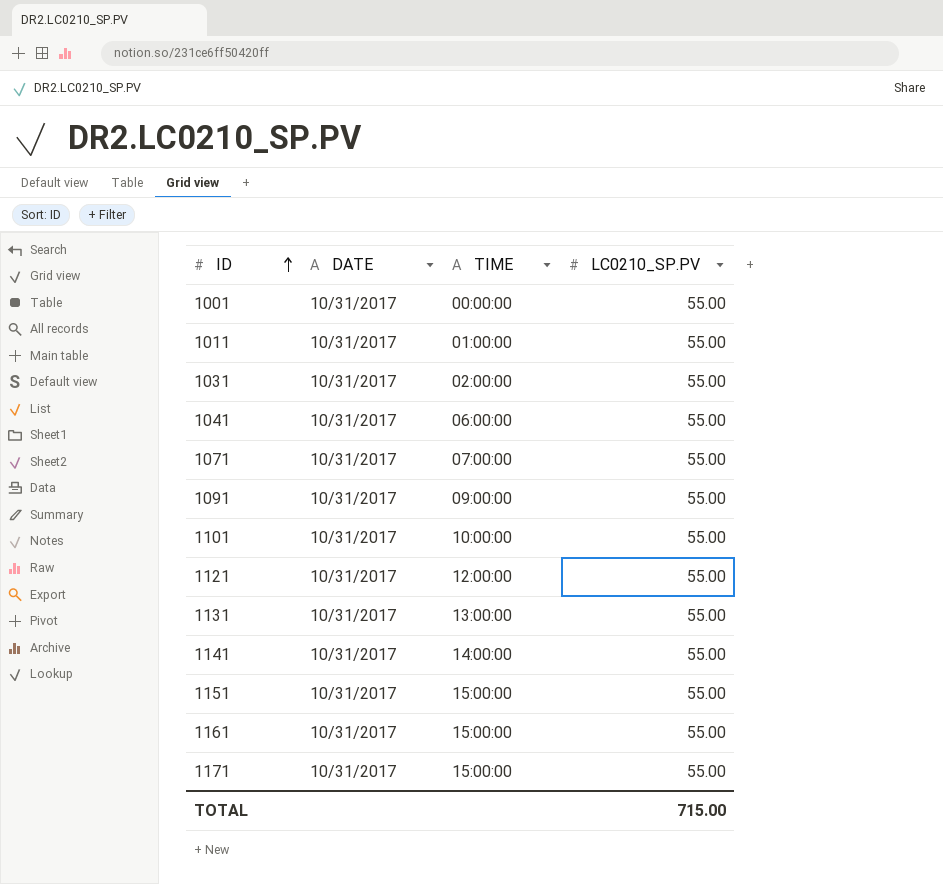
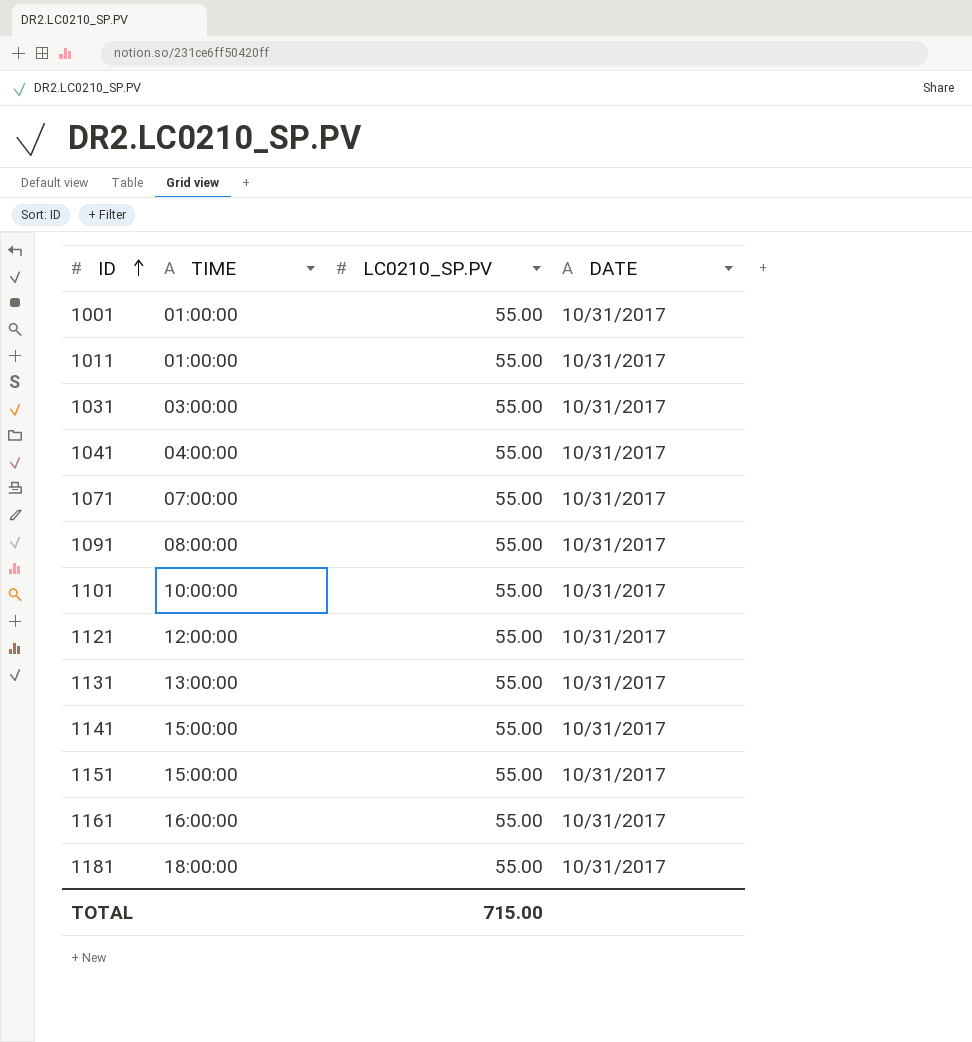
column DATE | position: 2 -> 4
row 1171: 10/31/2017 | 15:00:00 | 55.00 -> none
1001 | TIME: 00:00:00 -> 01:00:00
1031 | TIME: 02:00:00 -> 03:00:00
1041 | TIME: 06:00:00 -> 04:00:00
1091 | TIME: 09:00:00 -> 08:00:00
1141 | TIME: 14:00:00 -> 15:00:00
1161 | TIME: 15:00:00 -> 16:00:00
row 1181: none -> 18:00:00 | 55.00 | 10/31/2017

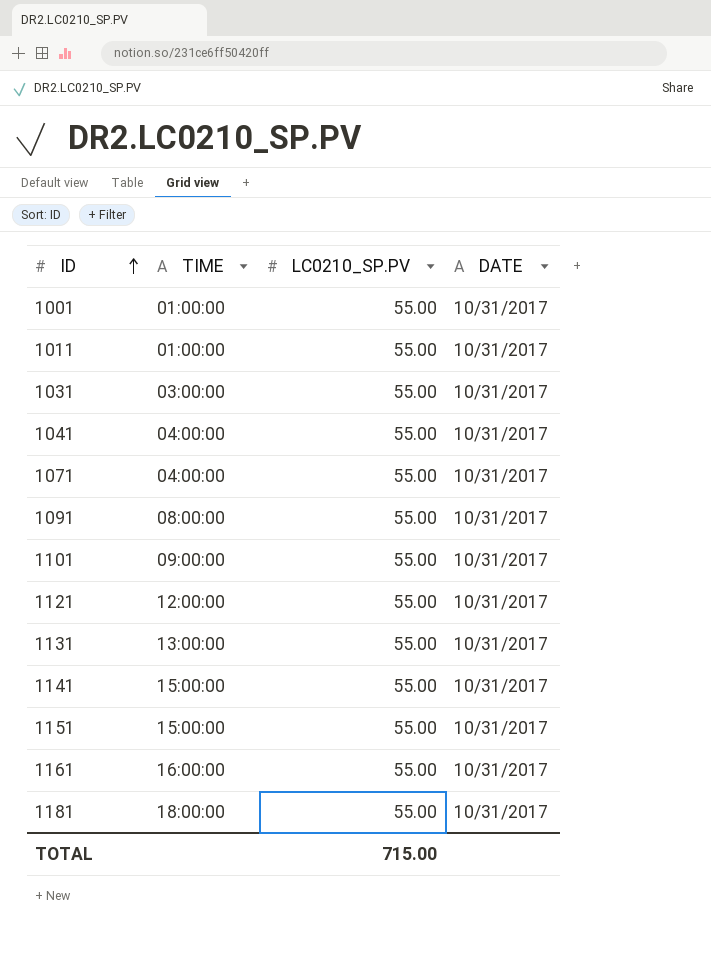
1071 | TIME: 07:00:00 -> 04:00:00
1101 | TIME: 10:00:00 -> 09:00:00

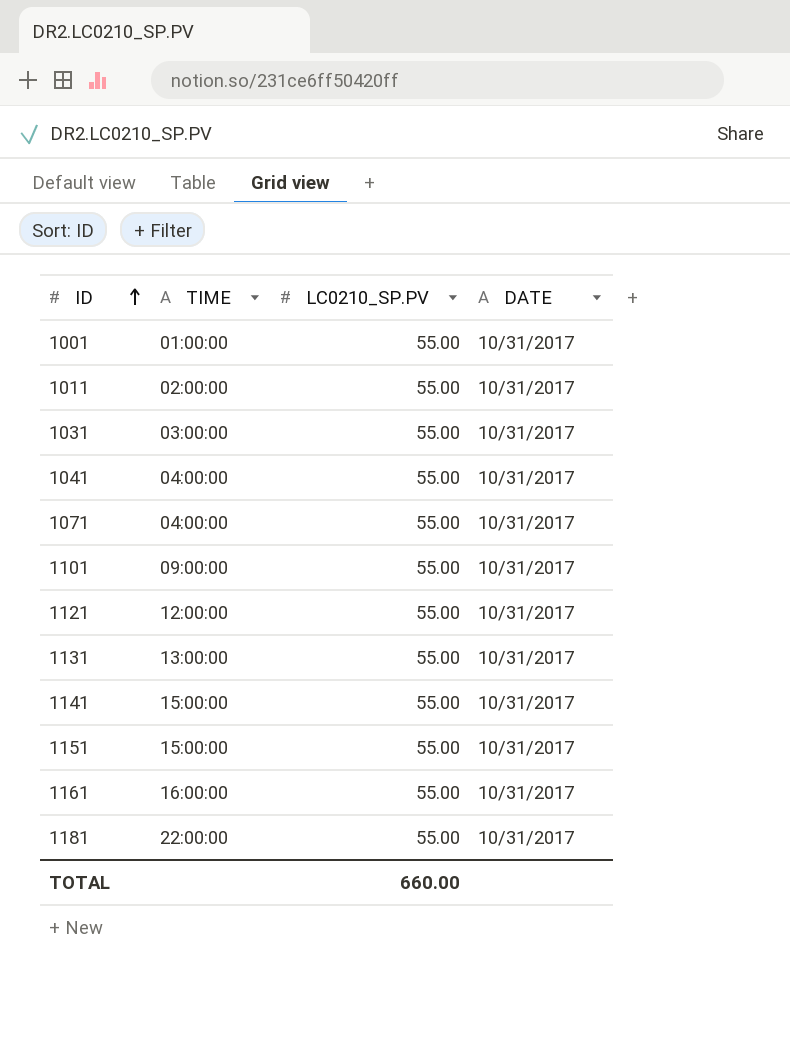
row 1091: 08:00:00 | 55.00 | 10/31/2017 -> none
1011 | TIME: 01:00:00 -> 02:00:00
1181 | TIME: 18:00:00 -> 22:00:00
TOTAL | LC0210_SP.PV: 715.00 -> 660.00

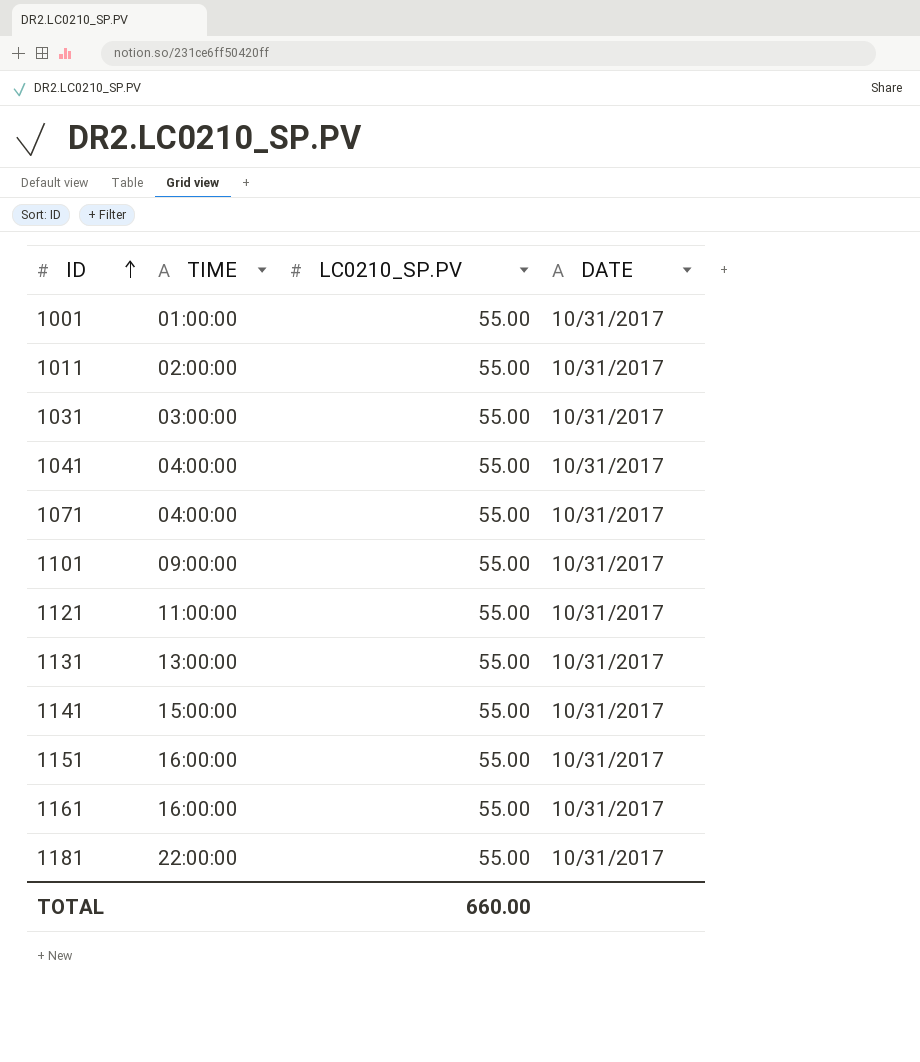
1121 | TIME: 12:00:00 -> 11:00:00
1151 | TIME: 15:00:00 -> 16:00:00

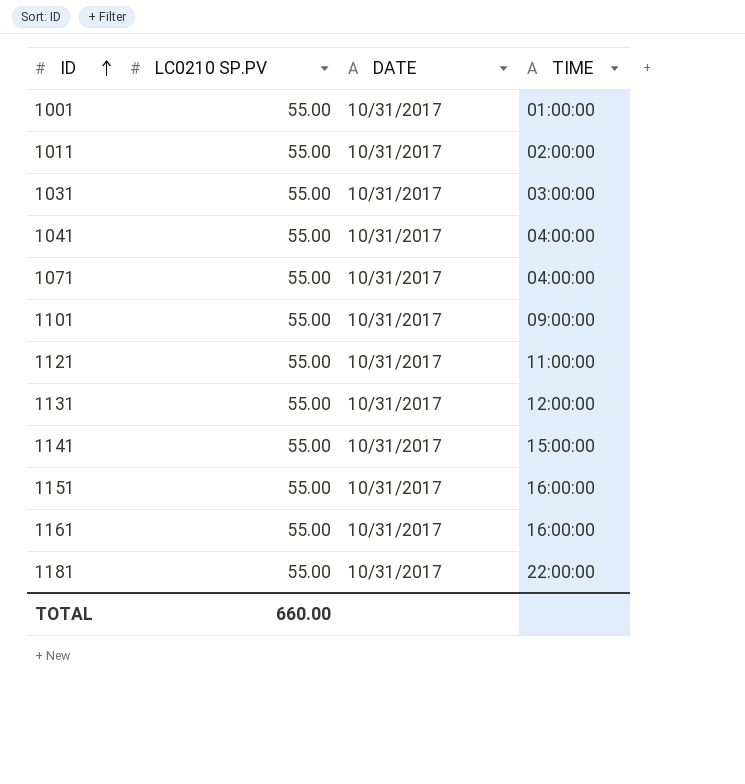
column name: LC0210_SP.PV -> LC0210 SP.PV
column TIME | position: 2 -> 4
1131 | TIME: 13:00:00 -> 12:00:00

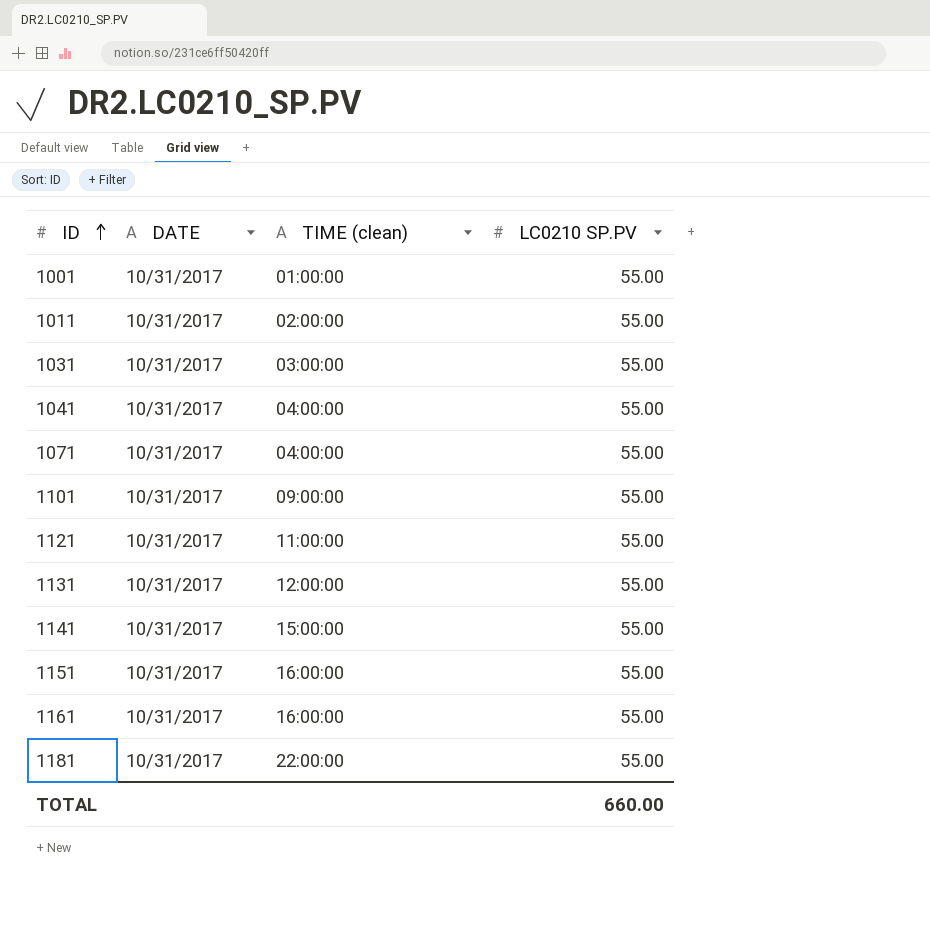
column name: TIME -> TIME (clean)
column LC0210 SP.PV | position: 2 -> 4

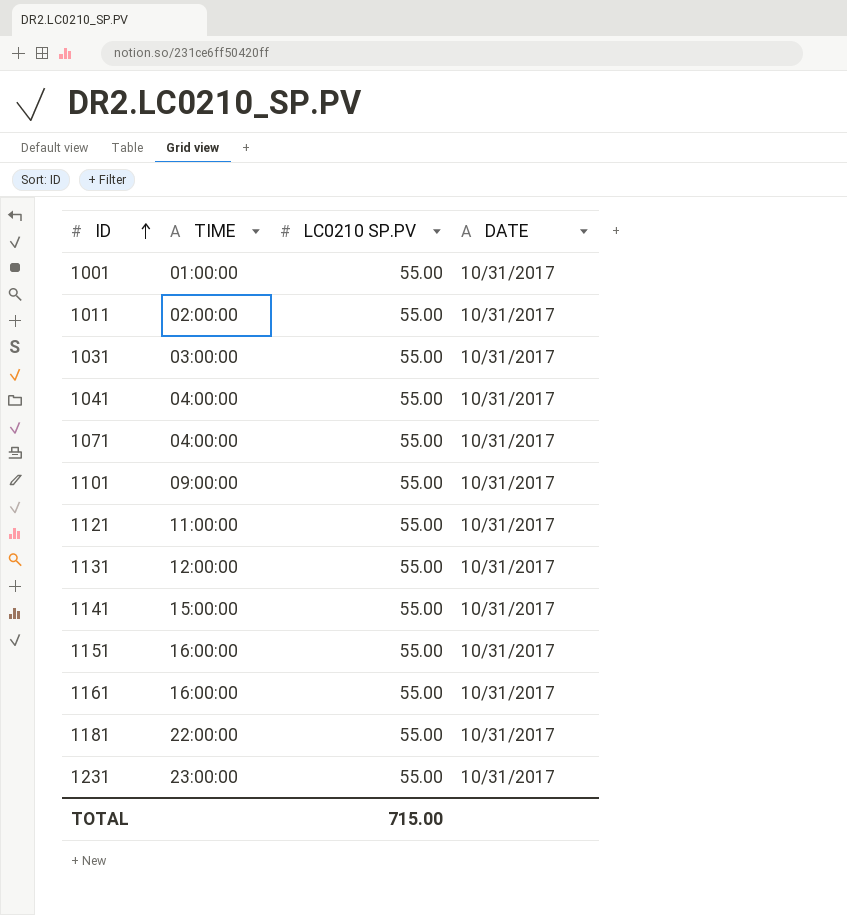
column name: TIME (clean) -> TIME
column DATE | position: 2 -> 4
row 1231: none -> 23:00:00 | 55.00 | 10/31/2017
TOTAL | LC0210 SP.PV: 660.00 -> 715.00

